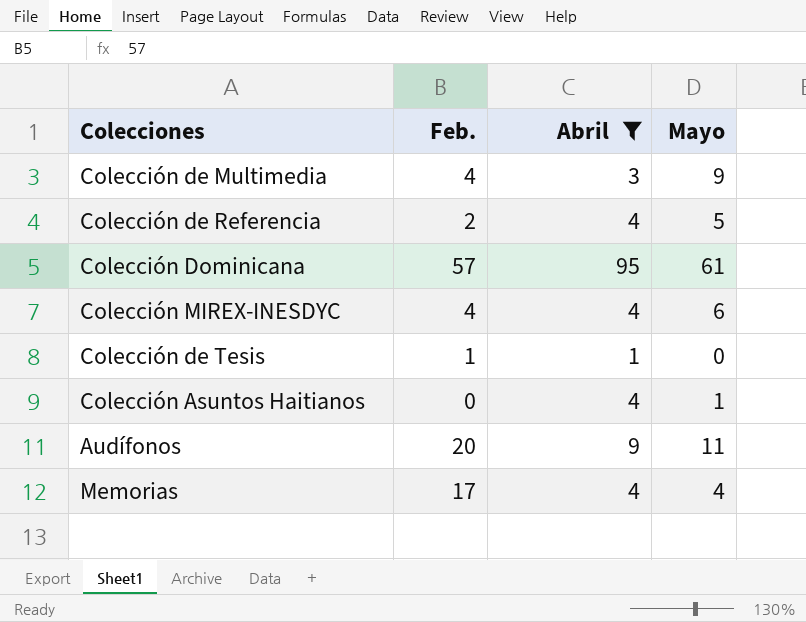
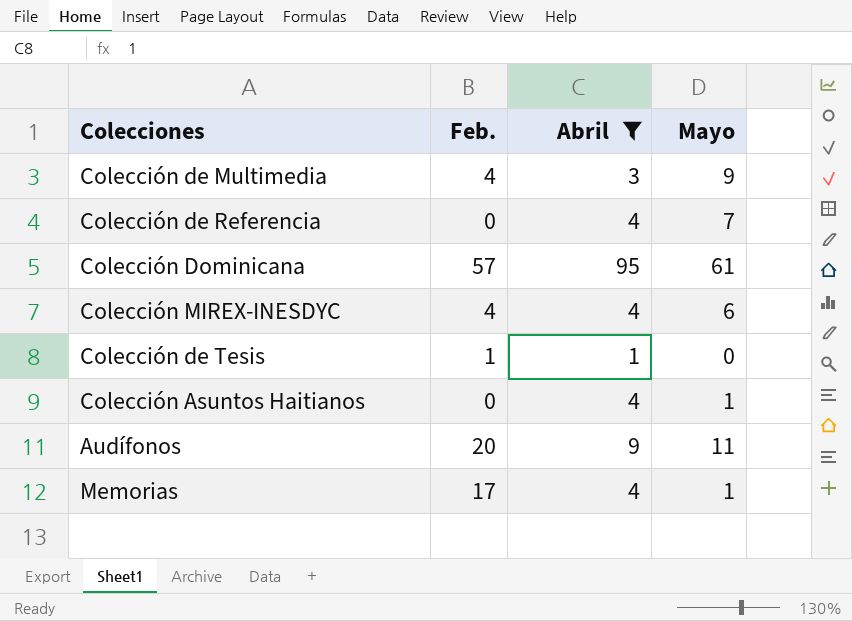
Colección de Referencia | Feb.: 2 -> 0
Colección de Referencia | Mayo: 5 -> 7
Memorias | Mayo: 4 -> 1

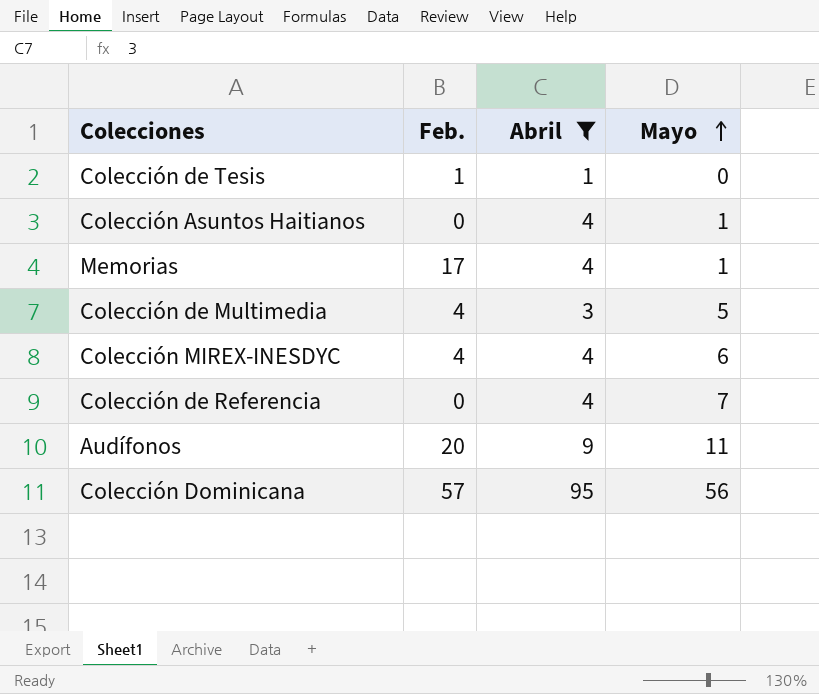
row order: none -> Mayo ascending
Colección de Multimedia | Mayo: 9 -> 5
Colección Dominicana | Mayo: 61 -> 56

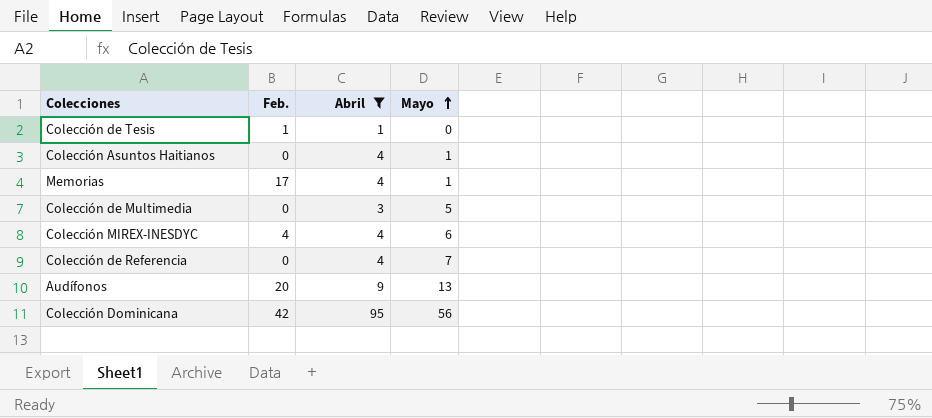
Colección de Multimedia | Feb.: 4 -> 0
Audífonos | Mayo: 11 -> 13
Colección Dominicana | Feb.: 57 -> 42

